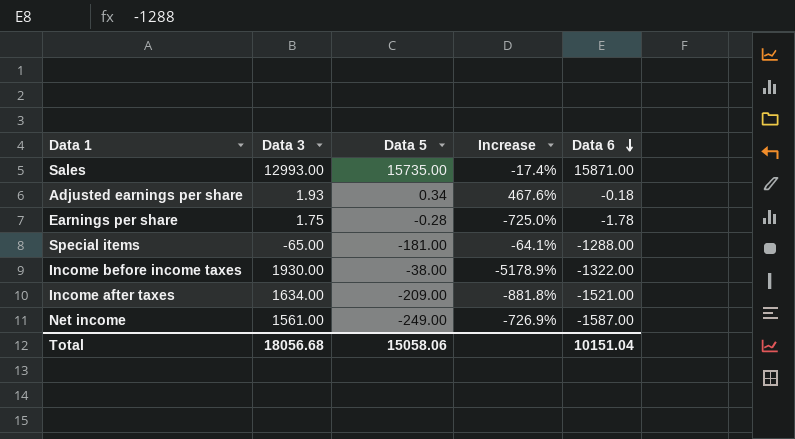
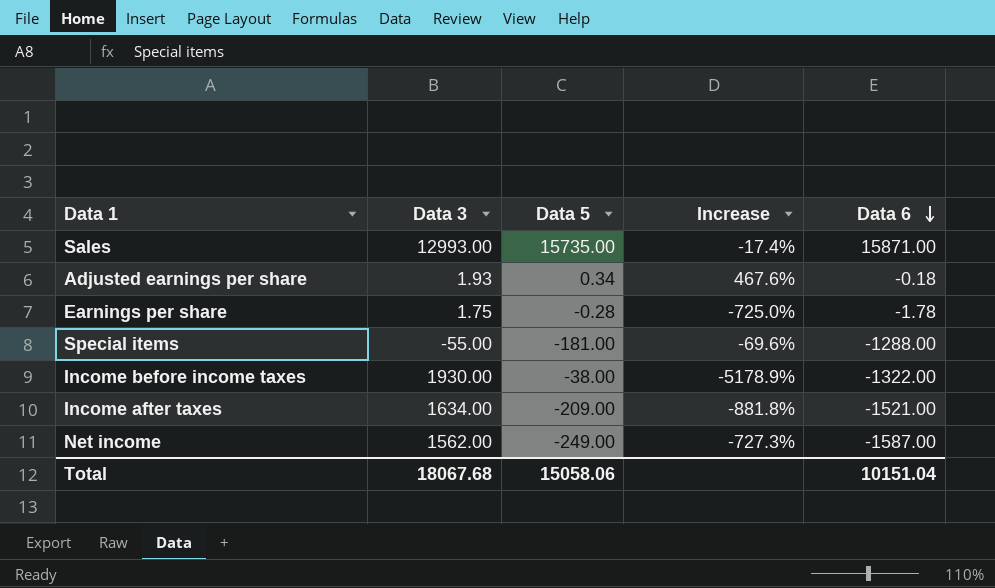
Special items | Data 3: -65.00 -> -55.00
Special items | Increase: -64.1% -> -69.6%
Net income | Data 3: 1561.00 -> 1562.00
Net income | Increase: -726.9% -> -727.3%
Total | Data 3: 18056.68 -> 18067.68

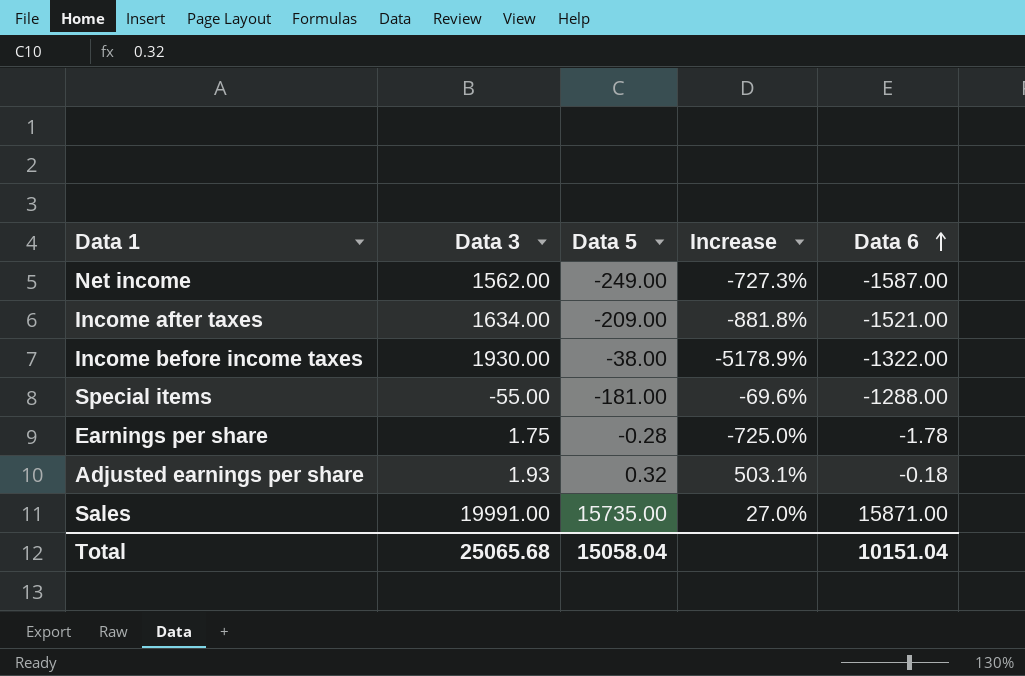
row order: Data 6 descending -> Data 6 ascending
Adjusted earnings per share | Data 5: 0.34 -> 0.32
Adjusted earnings per share | Increase: 467.6% -> 503.1%
Sales | Data 3: 12993.00 -> 19991.00
Sales | Increase: -17.4% -> 27.0%
Total | Data 3: 18067.68 -> 25065.68
Total | Data 5: 15058.06 -> 15058.04

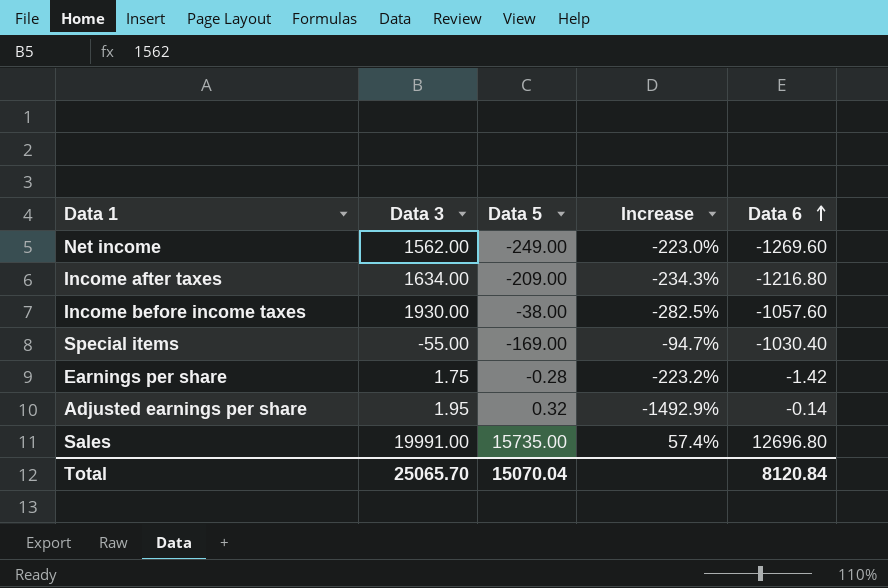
column Increase | formula: ([Data 3] - [Data 5]) / [Data 5] -> ([Data 3] - [Data 6]) / [Data 6]
Net income | Data 6: -1587.00 -> -1269.60
Income after taxes | Data 6: -1521.00 -> -1216.80
Income before income taxes | Data 6: -1322.00 -> -1057.60
Special items | Data 5: -181.00 -> -169.00
Special items | Data 6: -1288.00 -> -1030.40
Earnings per share | Data 6: -1.78 -> -1.42
Adjusted earnings per share | Data 3: 1.93 -> 1.95
Adjusted earnings per share | Data 6: -0.18 -> -0.14
Sales | Data 6: 15871.00 -> 12696.80
Total | Data 3: 25065.68 -> 25065.70
Total | Data 5: 15058.04 -> 15070.04
Total | Data 6: 10151.04 -> 8120.84

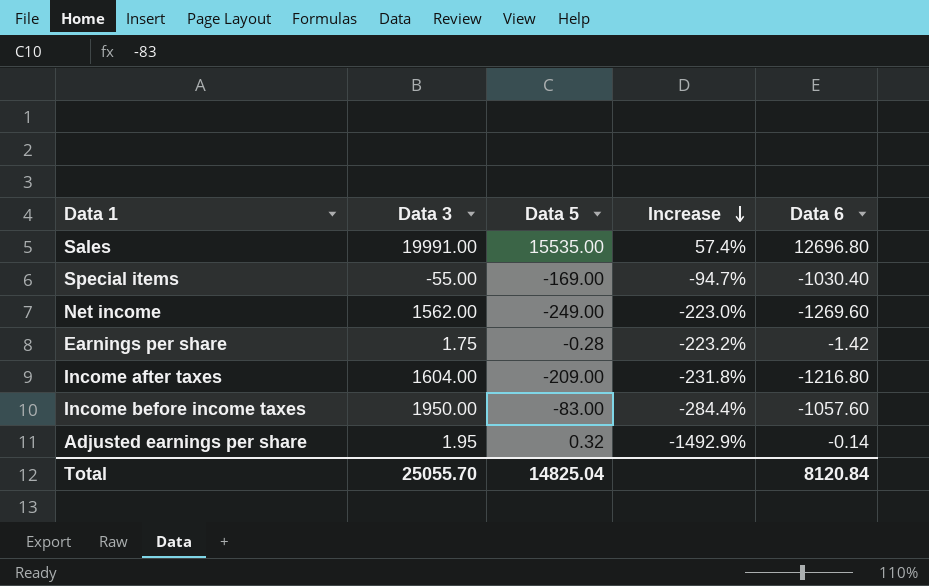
row order: Data 6 ascending -> Increase descending
Sales | Data 5: 15735.00 -> 15535.00
Income after taxes | Data 3: 1634.00 -> 1604.00
Income after taxes | Increase: -234.3% -> -231.8%
Income before income taxes | Data 3: 1930.00 -> 1950.00
Income before income taxes | Data 5: -38.00 -> -83.00
Income before income taxes | Increase: -282.5% -> -284.4%
Total | Data 3: 25065.70 -> 25055.70
Total | Data 5: 15070.04 -> 14825.04

